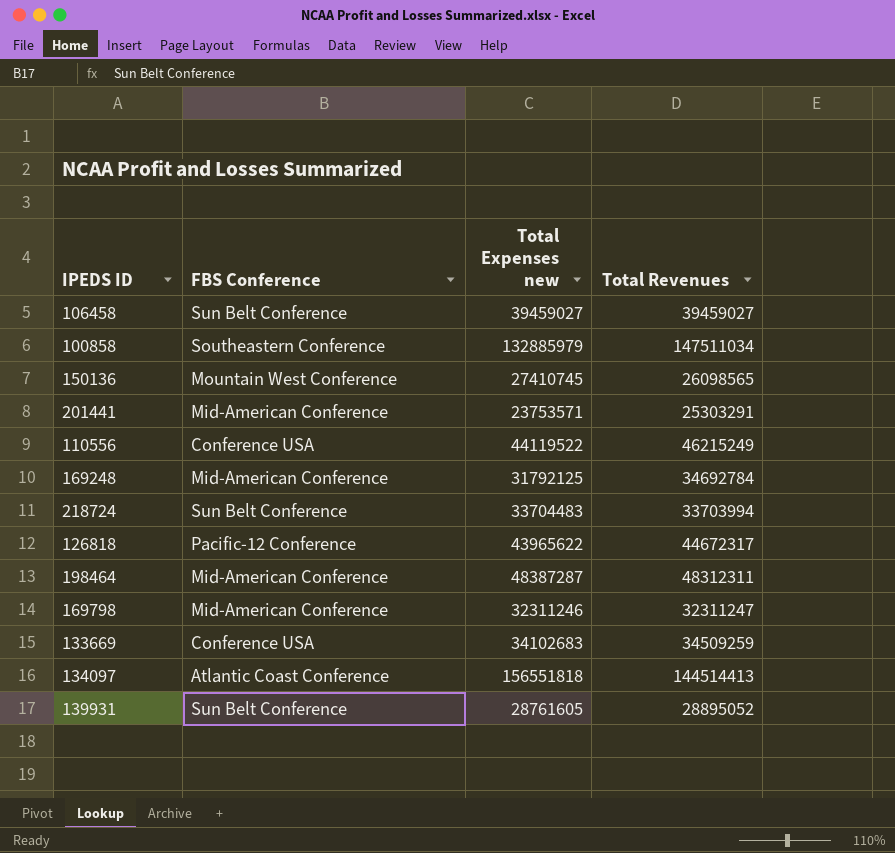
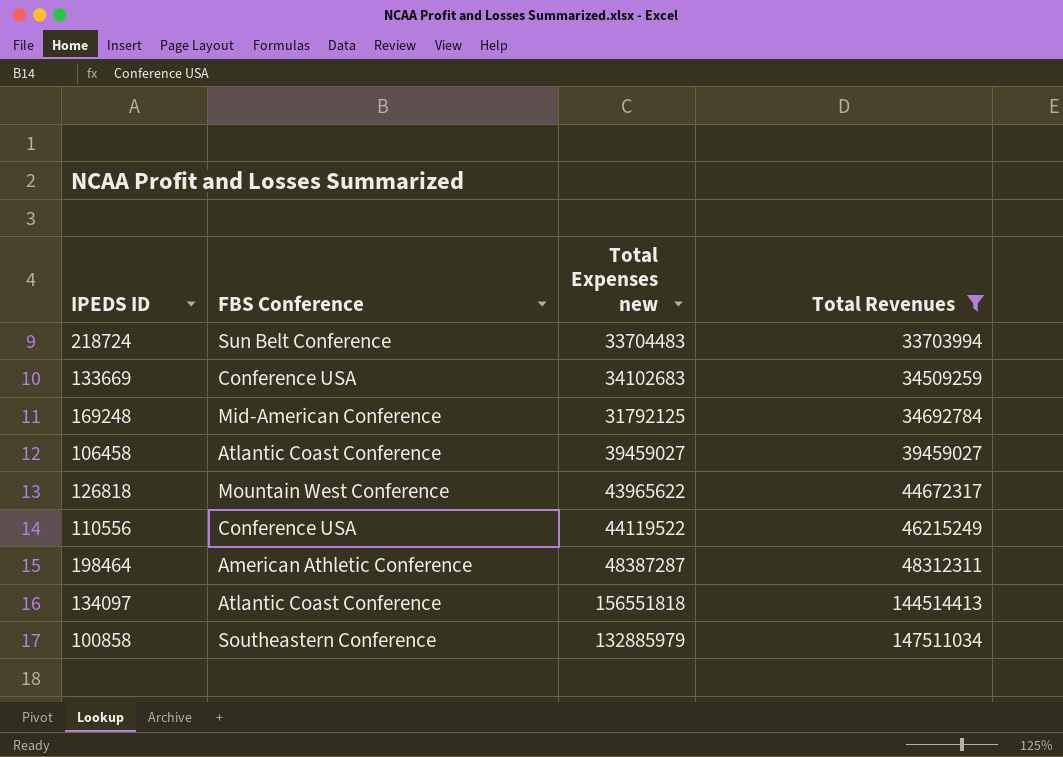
filter: none -> Total Revenues >= 33703994
row order: none -> Total Revenues ascending
106458 | FBS Conference: Sun Belt Conference -> Atlantic Coast Conference
126818 | FBS Conference: Pacific-12 Conference -> Mountain West Conference
198464 | FBS Conference: Mid-American Conference -> American Athletic Conference

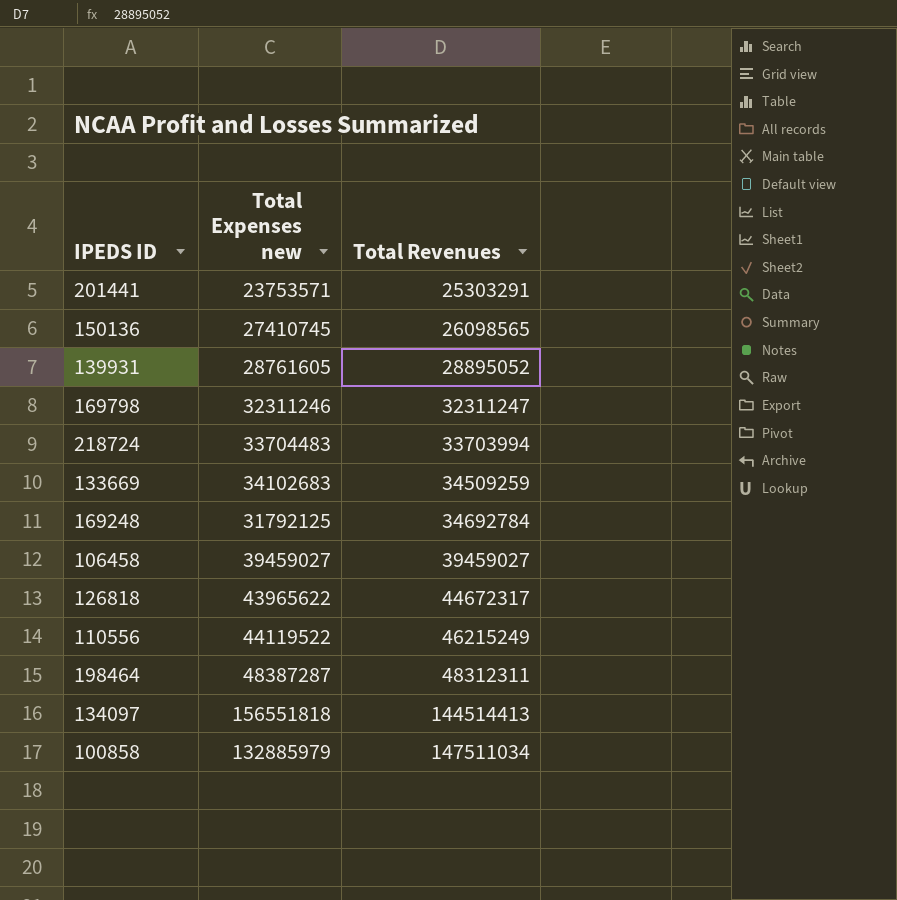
filter: Total Revenues >= 33703994 -> none
column FBS Conference | position: 2 -> none

